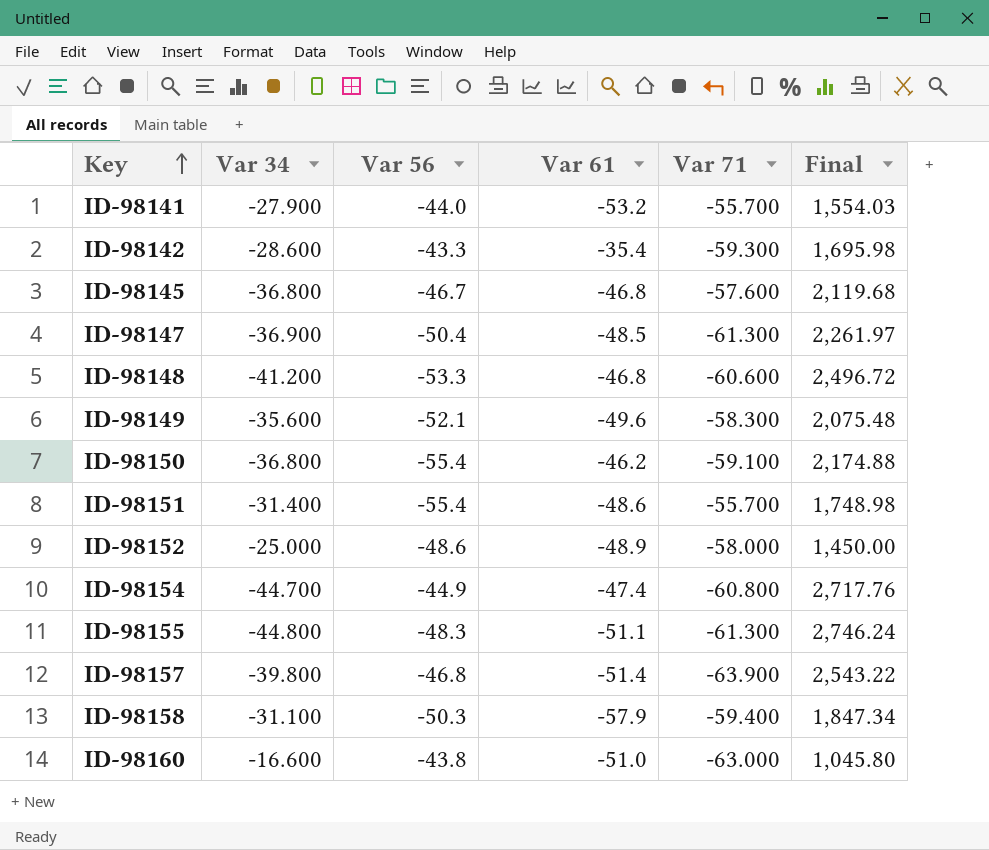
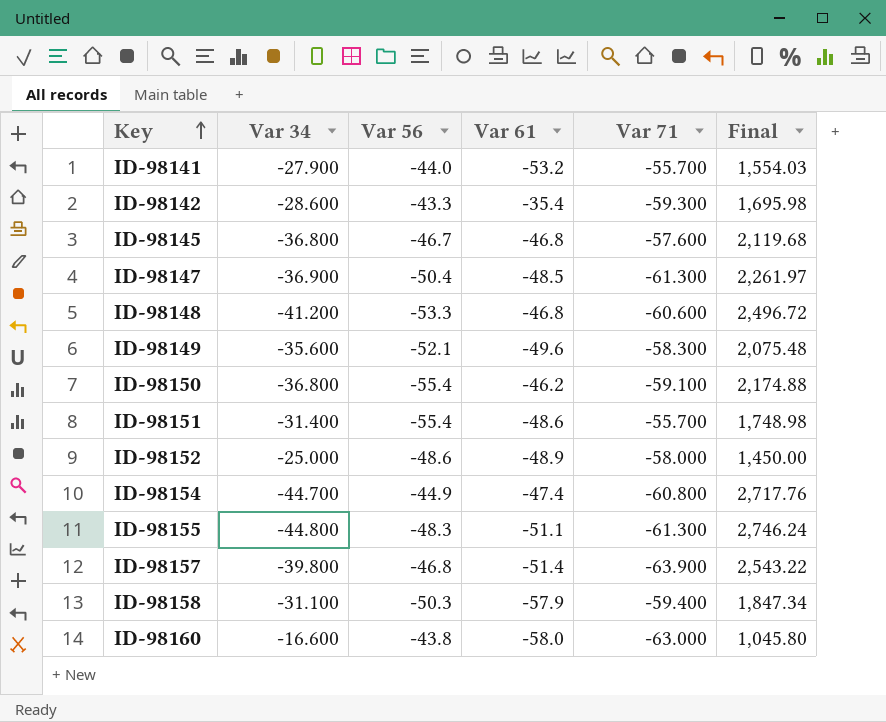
ID-98160 | Var 61: -51.0 -> -58.0

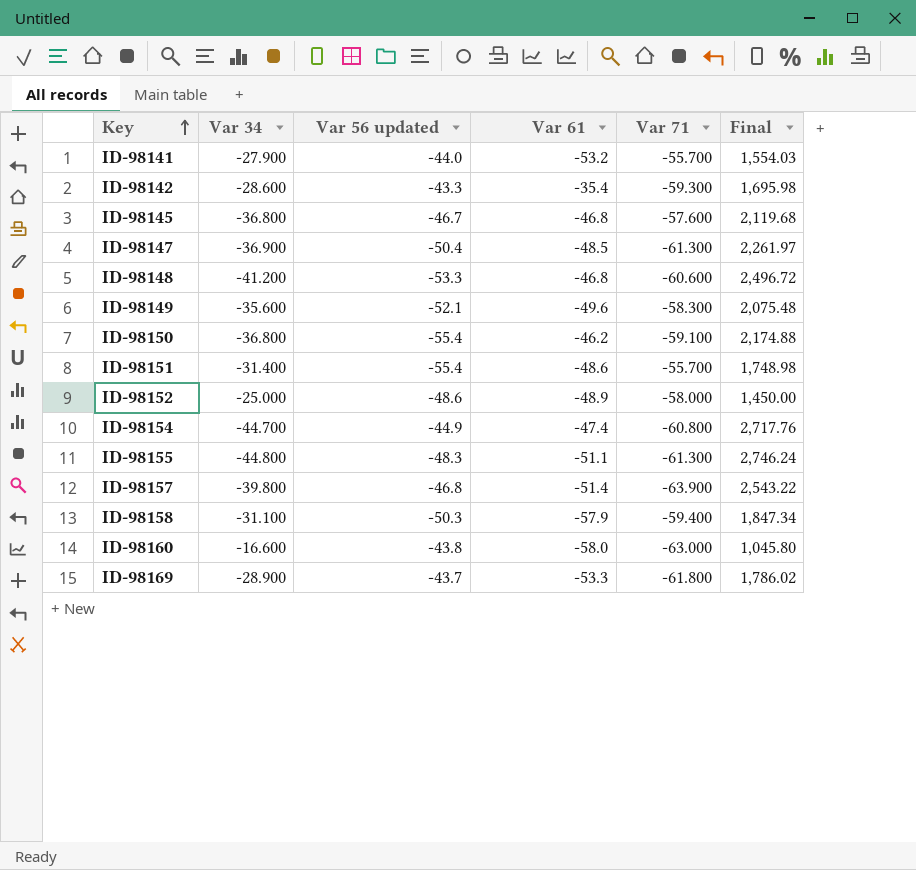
column name: Var 56 -> Var 56 updated
row ID-98169: none -> -28.900 | -43.7 | -53.3 | -61.800 | 1,786.02

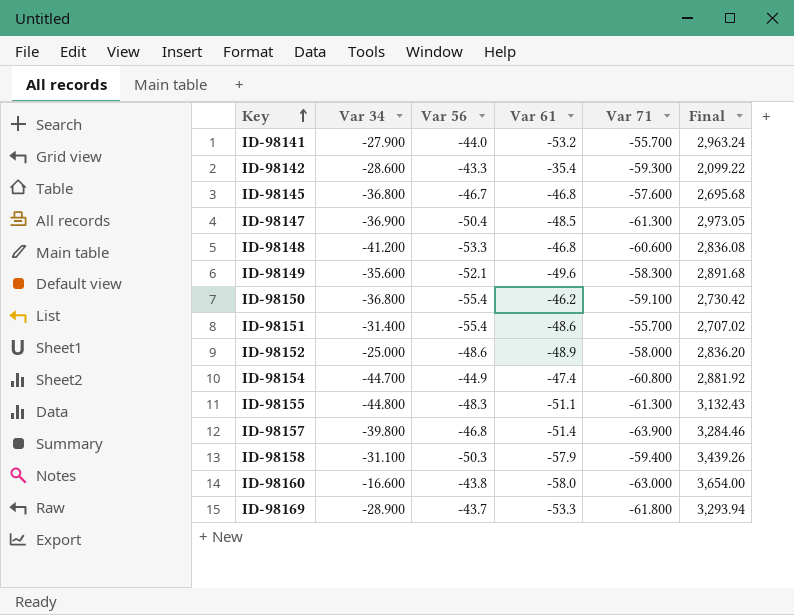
column name: Var 56 updated -> Var 56
column Final | formula: [Var 34] * [Var 71] -> [Var 61] * [Var 71]

